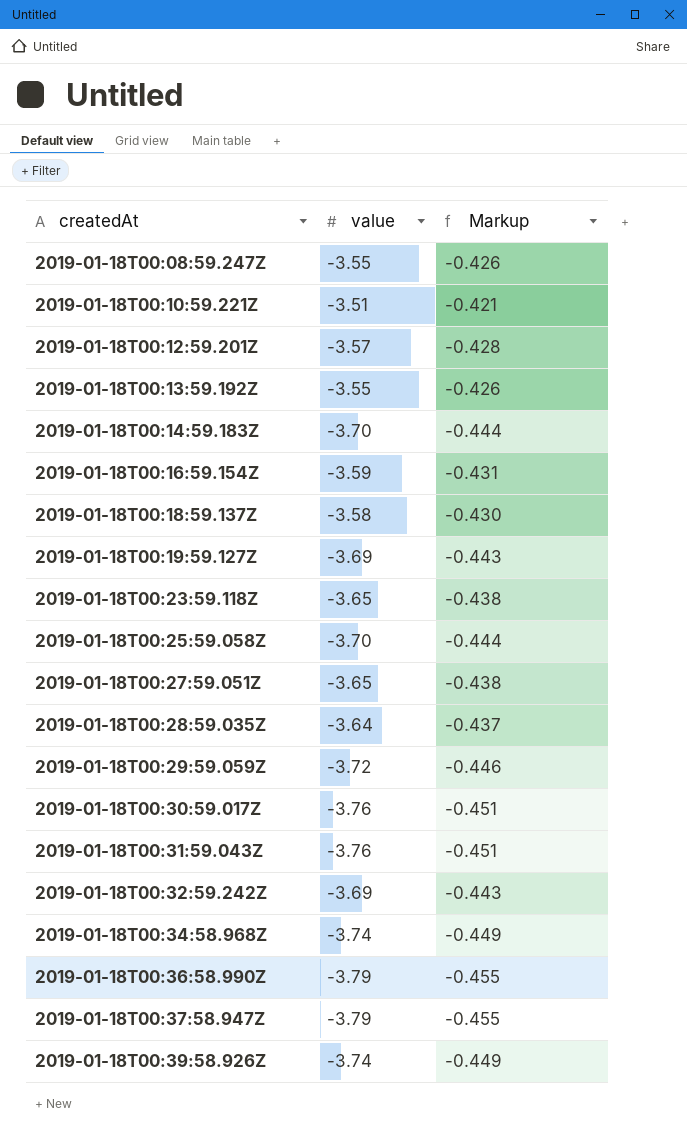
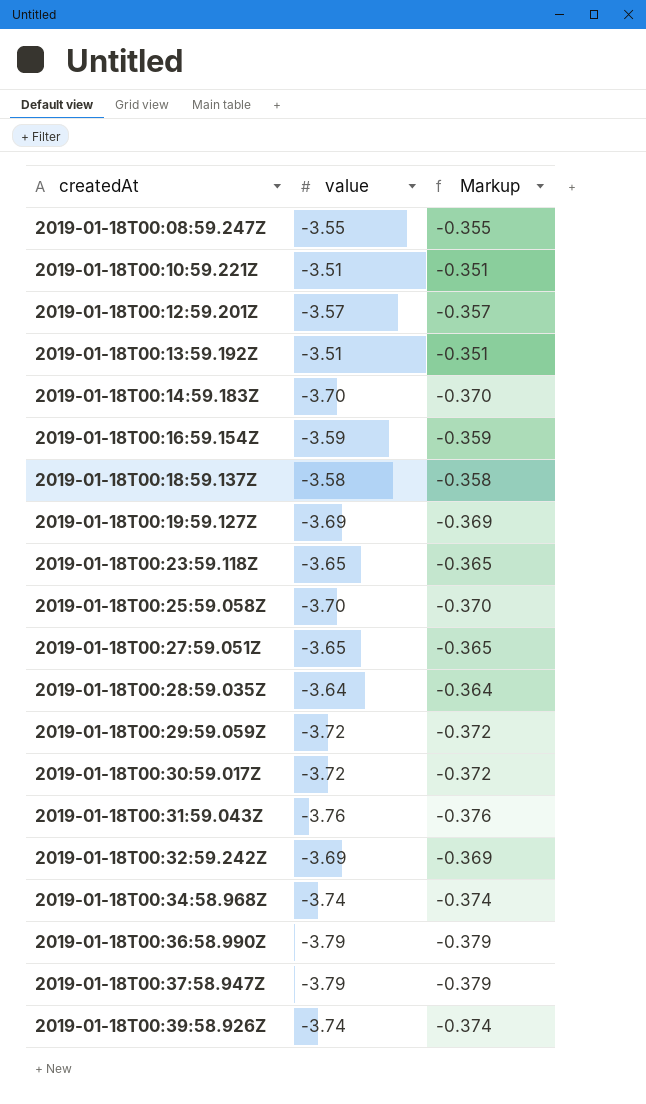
column Markup | formula: [value] * 0.12 -> [value] * 0.1
2019-01-18T00:13:59.192Z | value: -3.55 -> -3.51
2019-01-18T00:30:59.017Z | value: -3.76 -> -3.72

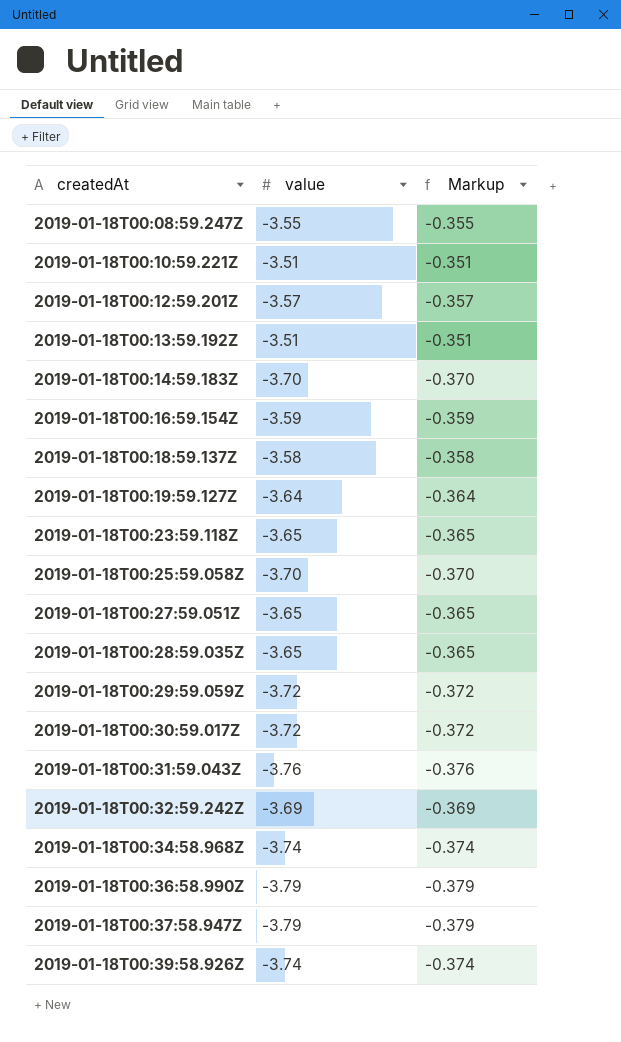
2019-01-18T00:19:59.127Z | value: -3.69 -> -3.64
2019-01-18T00:19:59.127Z | Markup: -0.369 -> -0.364
2019-01-18T00:28:59.035Z | value: -3.64 -> -3.65
2019-01-18T00:28:59.035Z | Markup: -0.364 -> -0.365

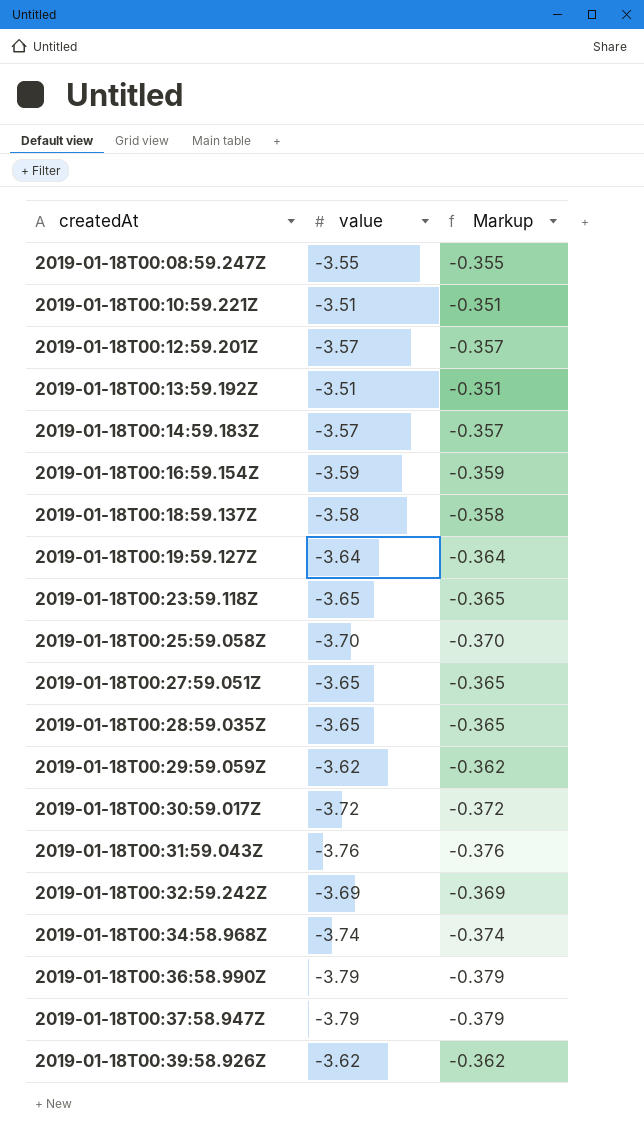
2019-01-18T00:14:59.183Z | value: -3.70 -> -3.57
2019-01-18T00:14:59.183Z | Markup: -0.370 -> -0.357
2019-01-18T00:29:59.059Z | value: -3.72 -> -3.62
2019-01-18T00:29:59.059Z | Markup: -0.372 -> -0.362
2019-01-18T00:39:58.926Z | value: -3.74 -> -3.62
2019-01-18T00:39:58.926Z | Markup: -0.374 -> -0.362

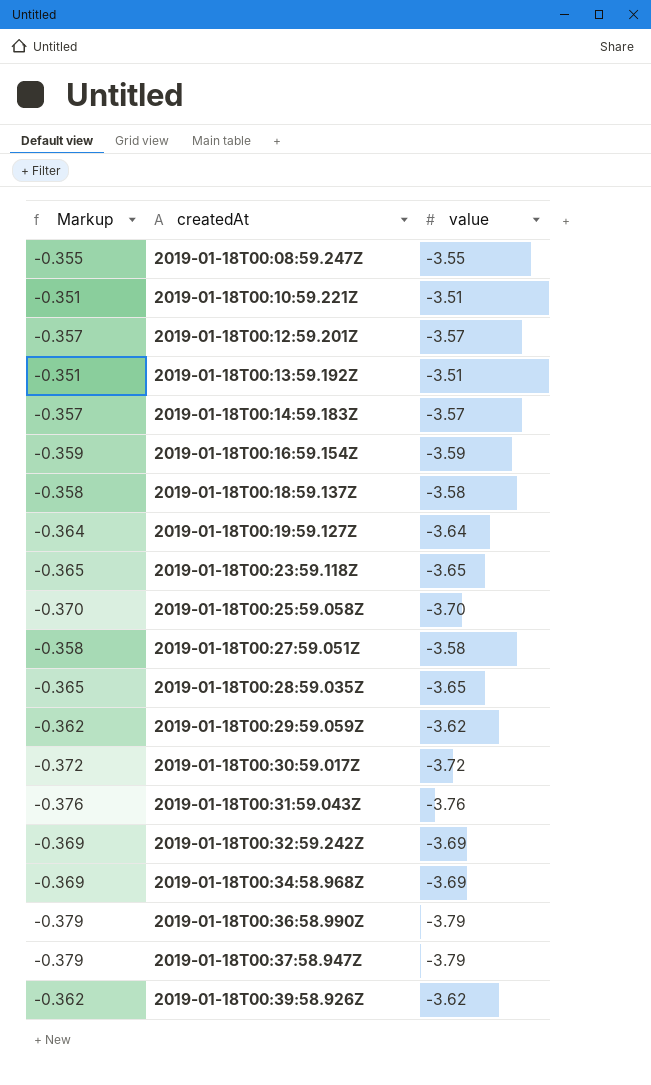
column Markup | position: 3 -> 1
2019-01-18T00:27:59.051Z | Markup: -0.365 -> -0.358
2019-01-18T00:27:59.051Z | value: -3.65 -> -3.58
2019-01-18T00:34:58.968Z | Markup: -0.374 -> -0.369
2019-01-18T00:34:58.968Z | value: -3.74 -> -3.69

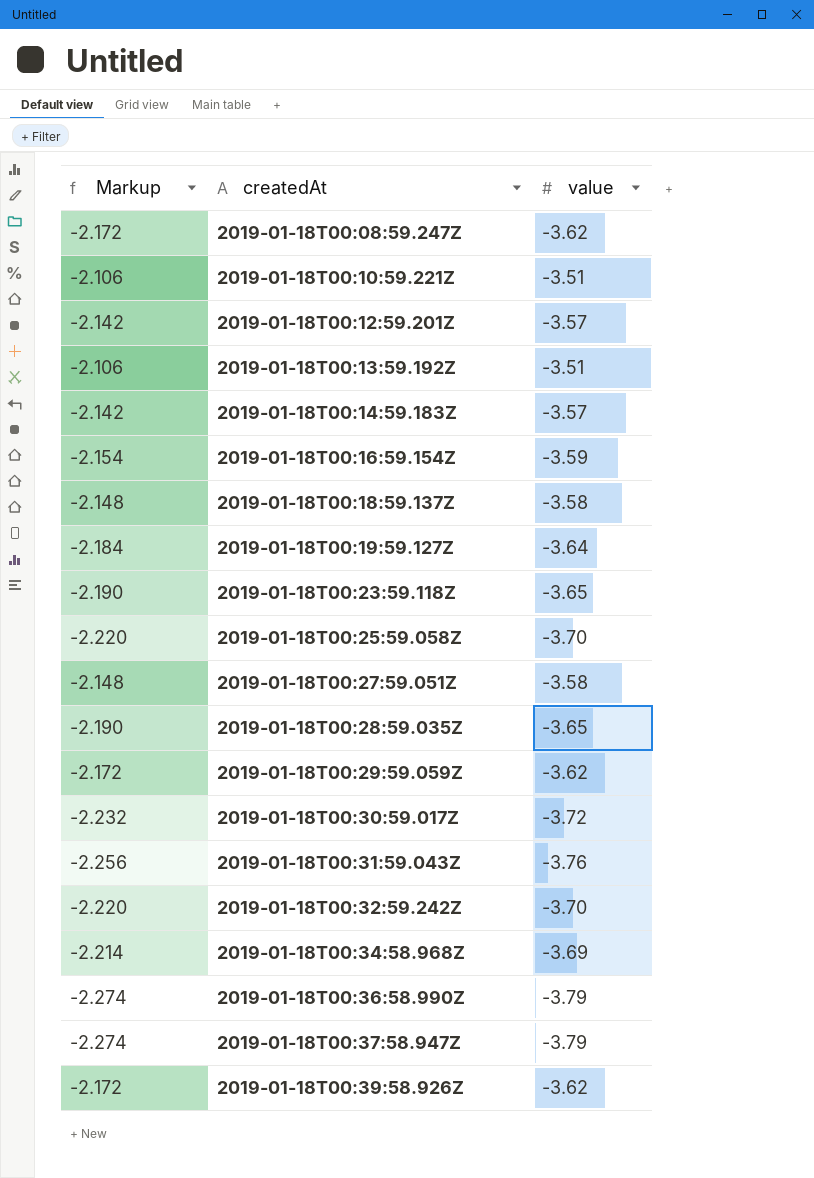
column Markup | formula: [value] * 0.1 -> [value] * 0.6
2019-01-18T00:08:59.247Z | value: -3.55 -> -3.62
2019-01-18T00:32:59.242Z | value: -3.69 -> -3.70

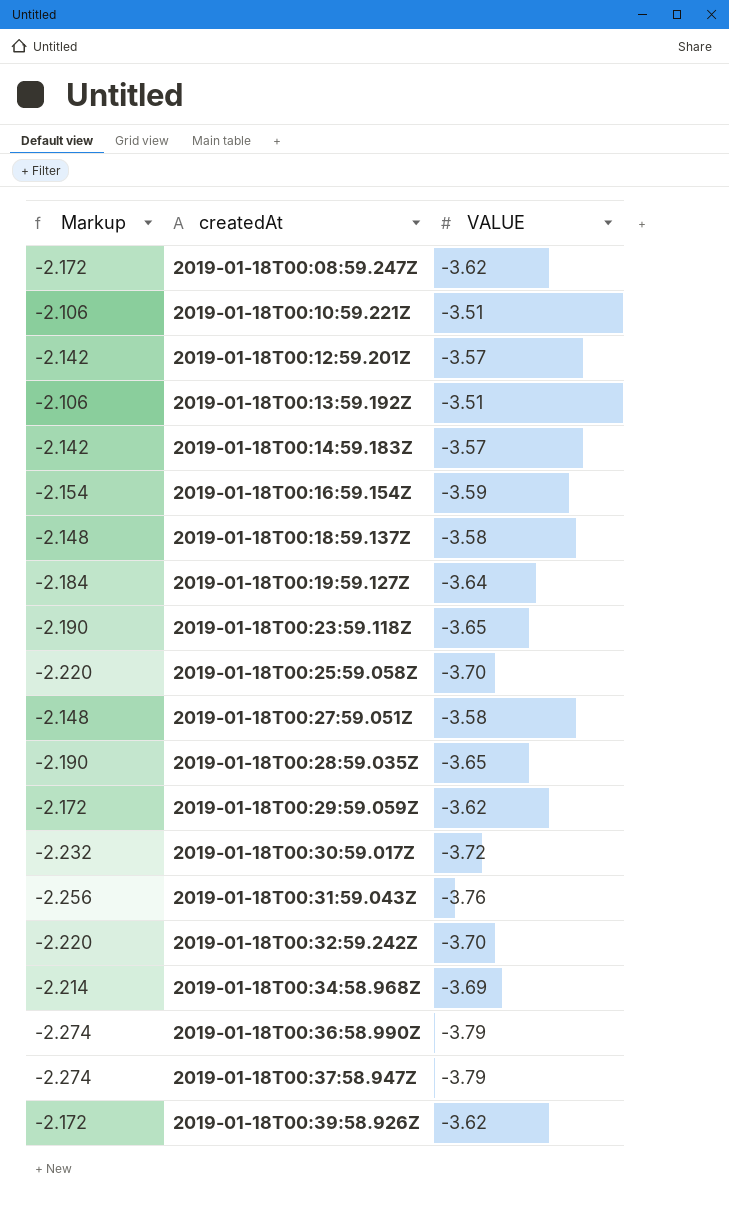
column name: value -> VALUE

